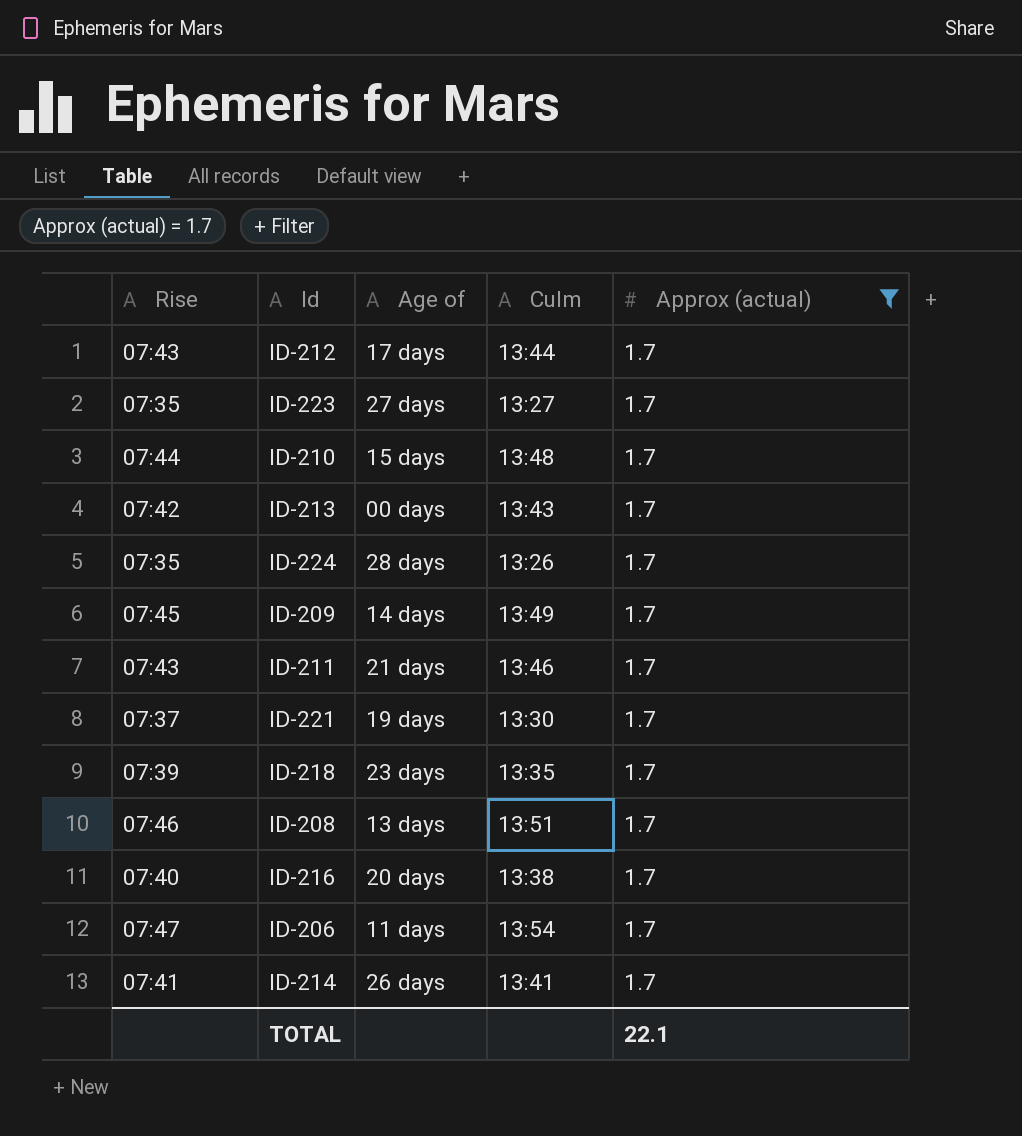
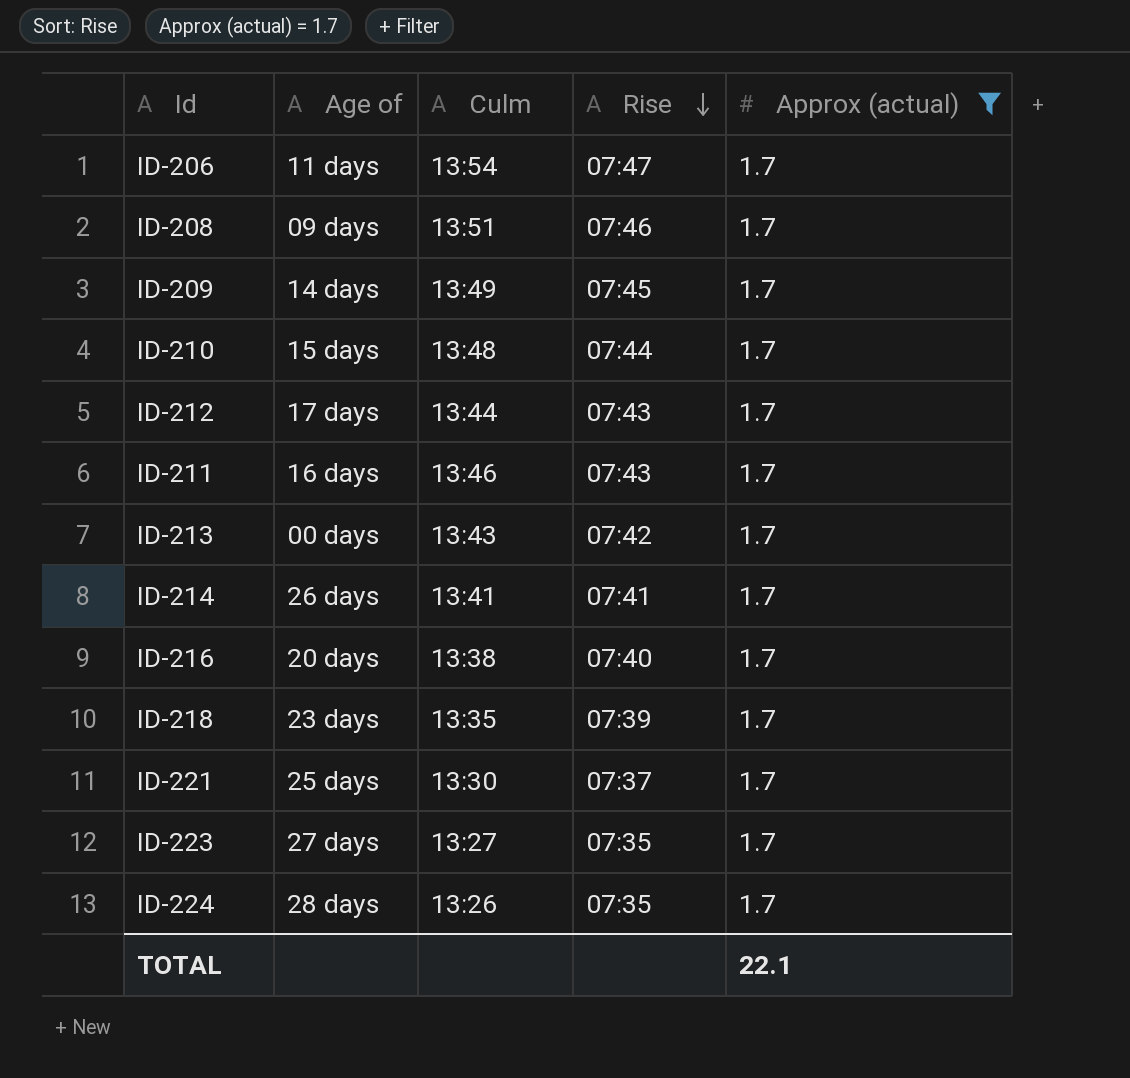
row order: none -> Rise descending
column Rise | position: 1 -> 4
ID-208 | Age of: 13 days -> 09 days
ID-211 | Age of: 21 days -> 16 days
ID-221 | Age of: 19 days -> 25 days

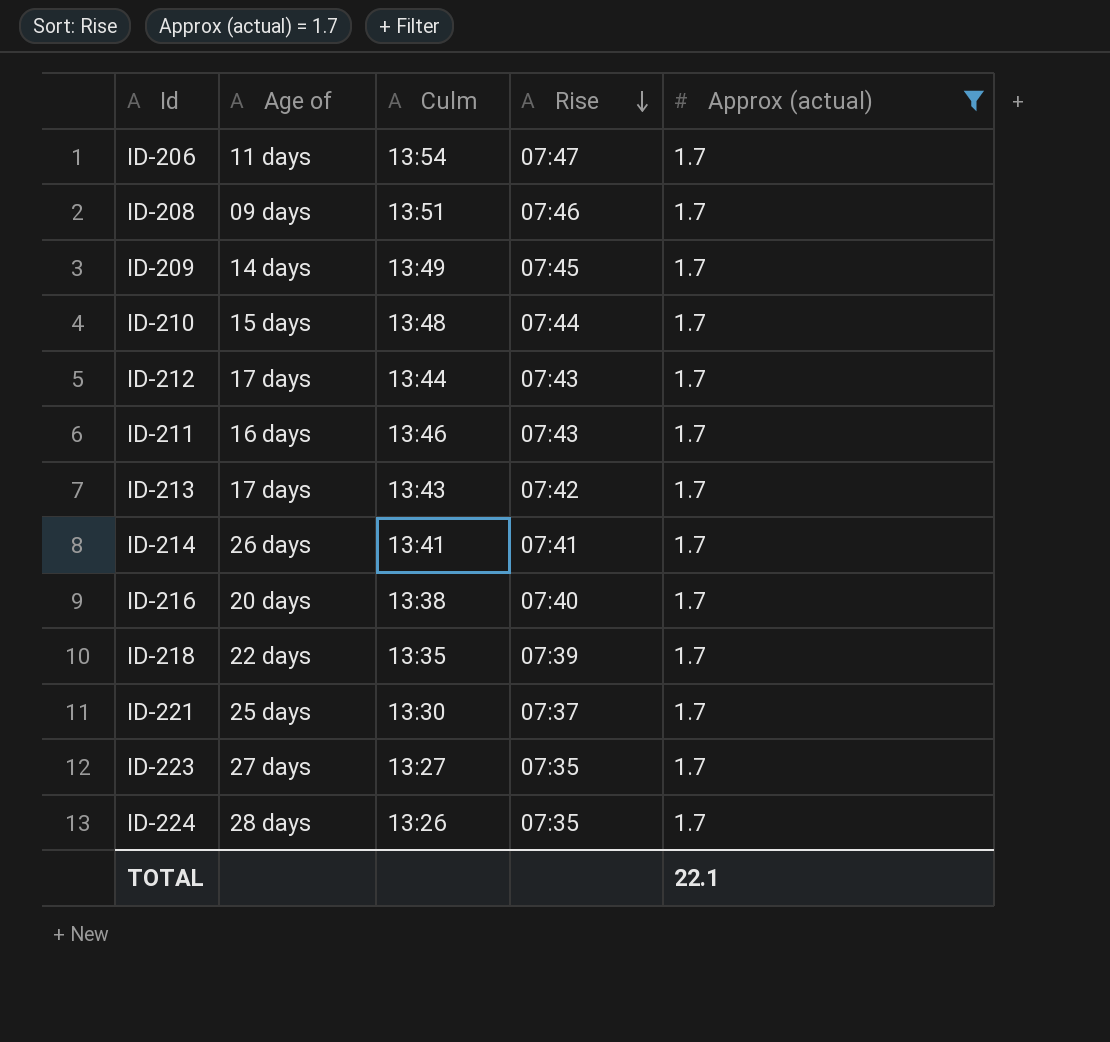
ID-213 | Age of: 00 days -> 17 days
ID-218 | Age of: 23 days -> 22 days

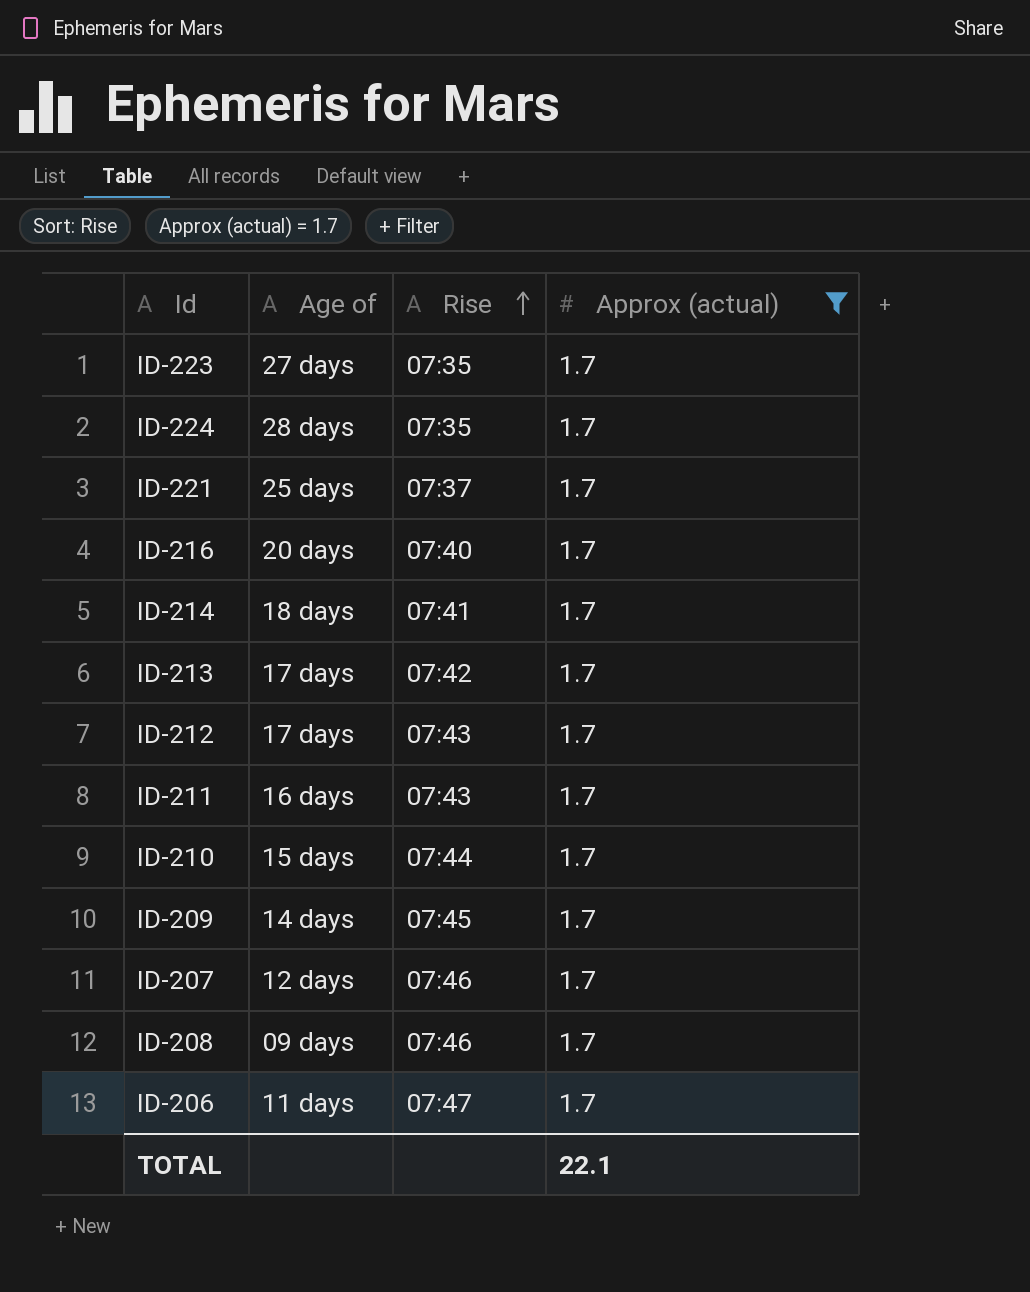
row order: Rise descending -> Rise ascending
column Culm | position: 3 -> none
row ID-218: 22 days | 13:35 | 07:39 | 1.7 -> none
ID-214 | Age of: 26 days -> 18 days
row ID-207: none -> 12 days | 07:46 | 1.7

